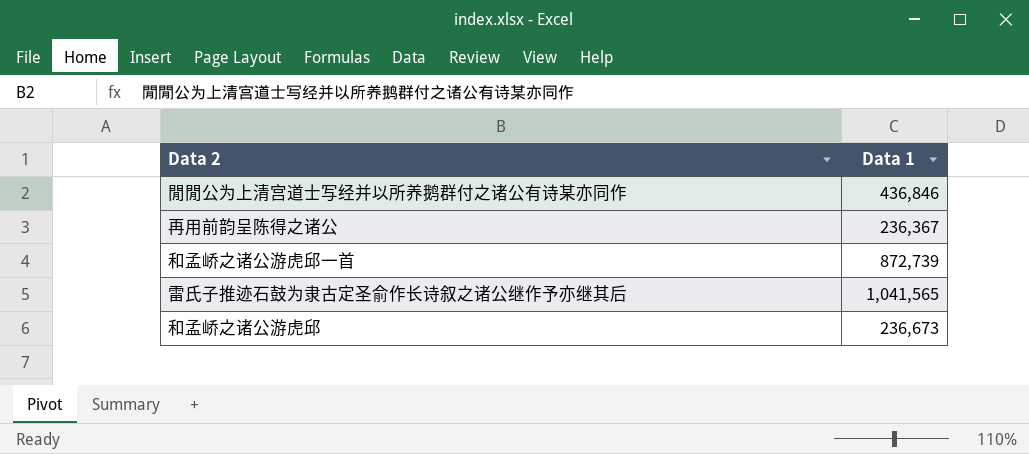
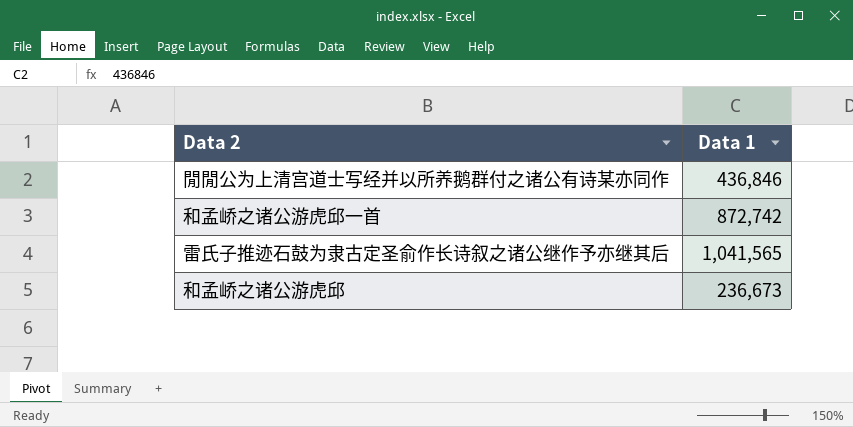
row 再用前韵呈陈得之诸公: 236,367 -> none
和孟峤之诸公游虎邱一首 | Data 1: 872,739 -> 872,742

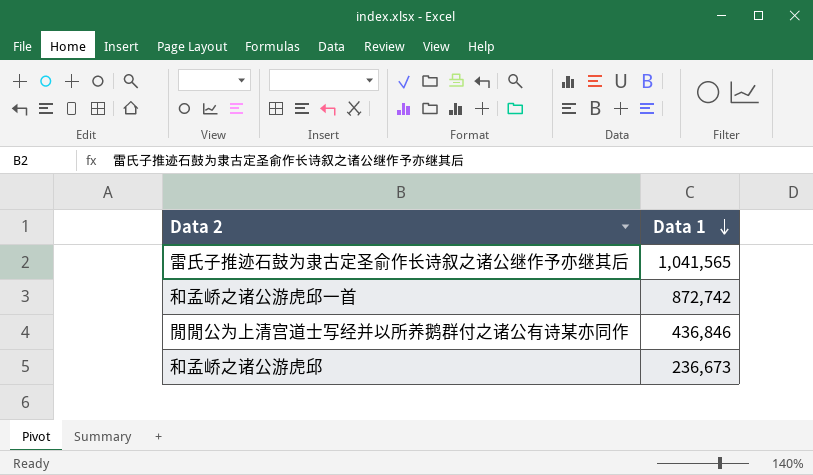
row order: none -> Data 1 descending

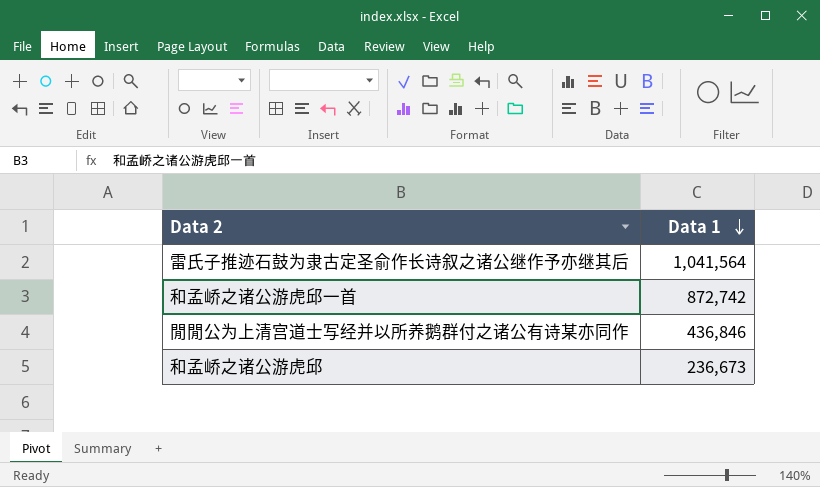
雷氏子推迹石鼓为隶古定圣俞作长诗叙之诸公继作予亦继其后 | Data 1: 1,041,565 -> 1,041,564

